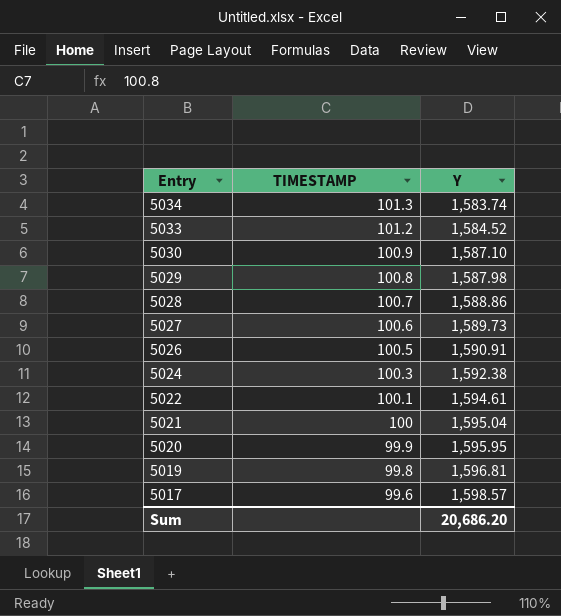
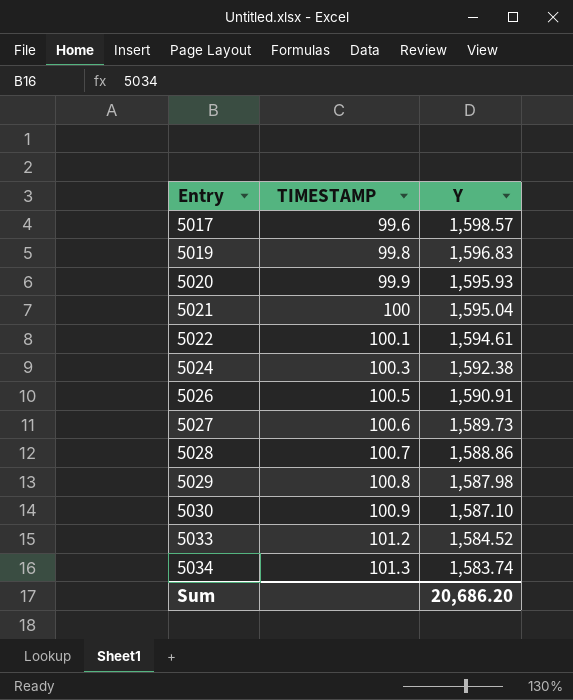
row order: Entry descending -> Entry ascending
5019 | Y: 1,596.81 -> 1,596.83
5020 | Y: 1,595.95 -> 1,595.93

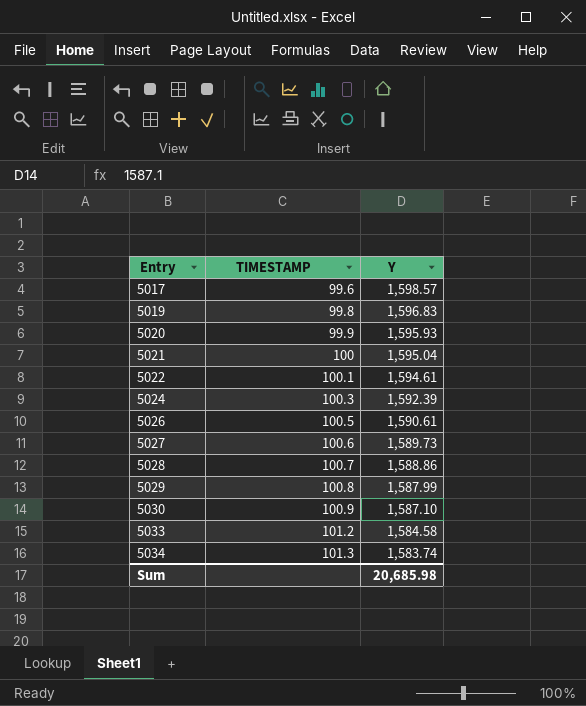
5024 | Y: 1,592.38 -> 1,592.39
5026 | Y: 1,590.91 -> 1,590.61
5029 | Y: 1,587.98 -> 1,587.99
5033 | Y: 1,584.52 -> 1,584.58
Sum | Y: 20,686.20 -> 20,685.98

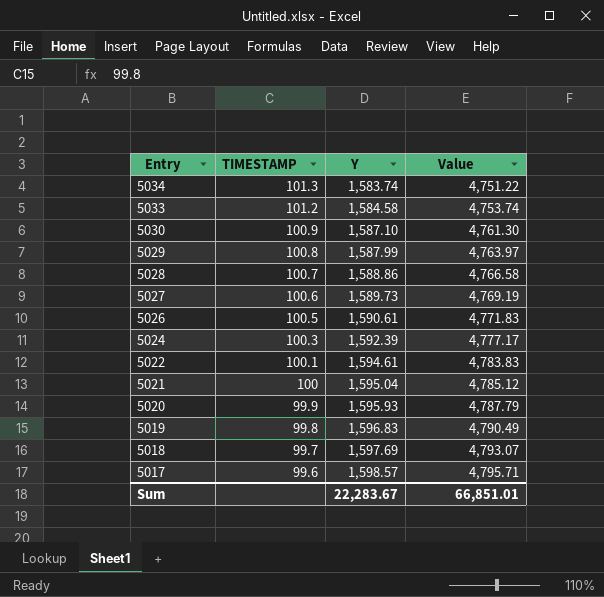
row order: Entry ascending -> Entry descending
column Value | formula: none -> [Y] * 3
row 5018: none -> 99.7 | 1,597.69 | 4,793.07
Sum | Y: 20,685.98 -> 22,283.67

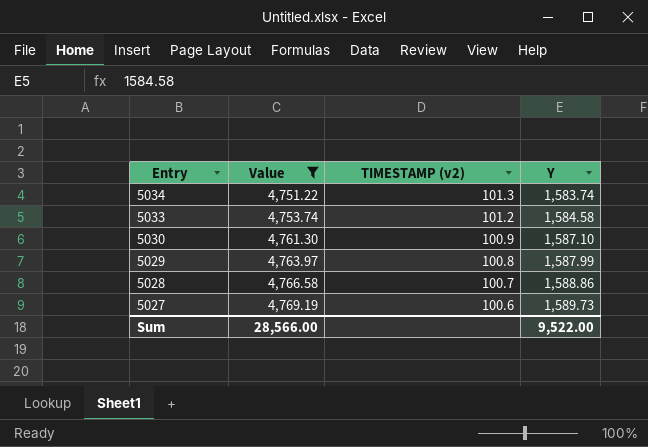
filter: none -> Value <= 4,769.19
column Value | position: 4 -> 2
column name: TIMESTAMP -> TIMESTAMP (v2)
Sum | Value: 66,851.01 -> 28,566.00
Sum | Y: 22,283.67 -> 9,522.00

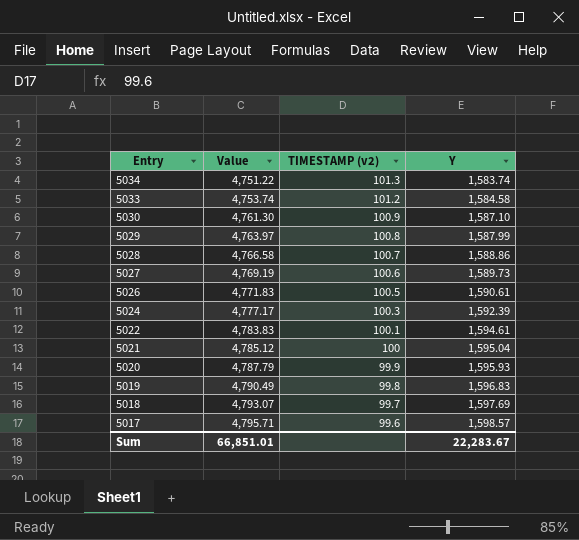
filter: Value <= 4,769.19 -> none
Sum | Value: 28,566.00 -> 66,851.01
Sum | Y: 9,522.00 -> 22,283.67

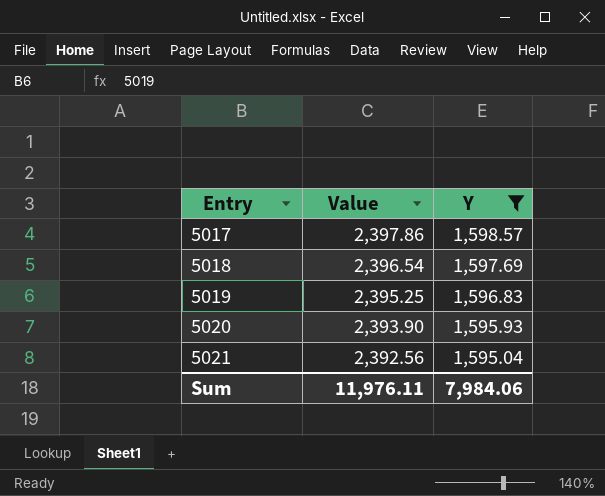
filter: none -> Y >= 1,595.04
row order: Entry descending -> Entry ascending
column TIMESTAMP (v2) | position: 3 -> none
column Value | formula: [Y] * 3 -> [Y] * 1.5
Sum | Value: 66,851.01 -> 11,976.11
Sum | Y: 22,283.67 -> 7,984.06

